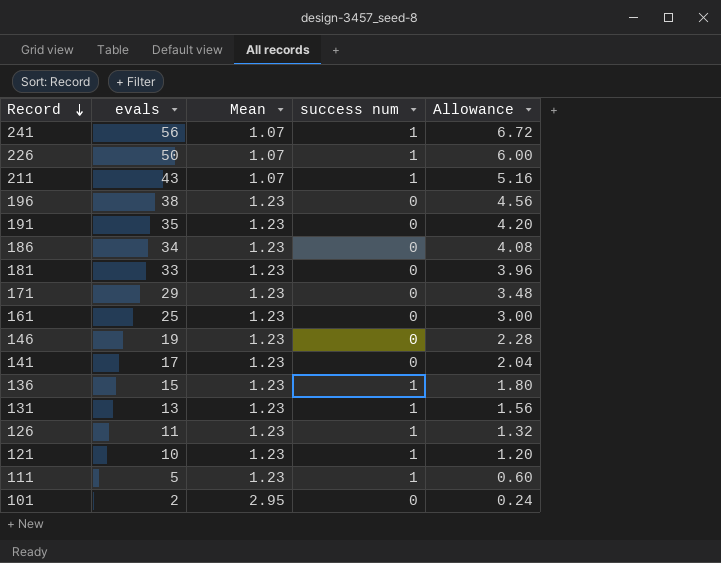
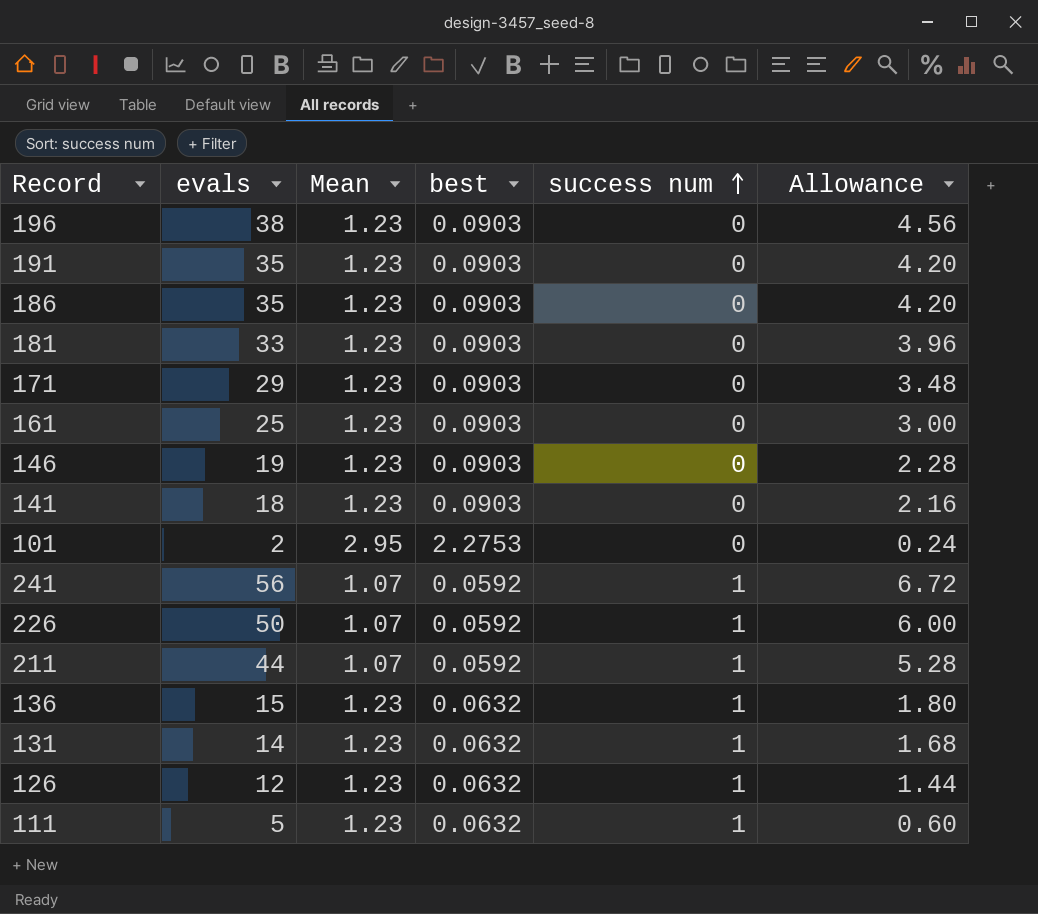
row order: Record descending -> success num ascending
column best | position: none -> 4
row 121: 10 | 1.23 | 1 | 1.20 -> none
186 | evals: 34 -> 35
186 | Allowance: 4.08 -> 4.20
141 | evals: 17 -> 18
141 | Allowance: 2.04 -> 2.16
211 | evals: 43 -> 44
211 | Allowance: 5.16 -> 5.28
131 | evals: 13 -> 14
131 | Allowance: 1.56 -> 1.68
126 | evals: 11 -> 12
126 | Allowance: 1.32 -> 1.44

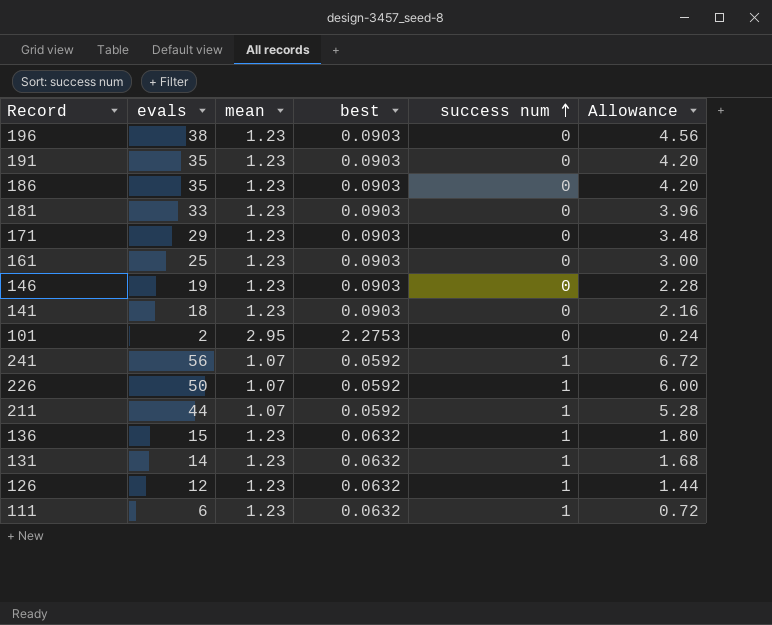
column name: Mean -> mean
111 | evals: 5 -> 6
111 | Allowance: 0.60 -> 0.72

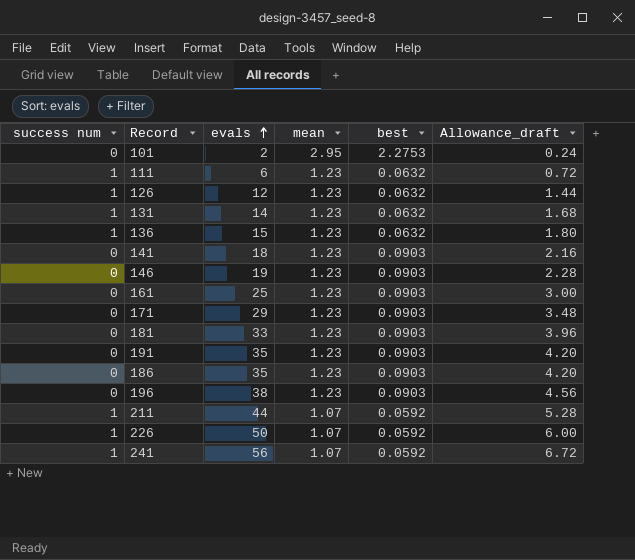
row order: success num ascending -> evals ascending
column success num | position: 5 -> 1
column name: Allowance -> Allowance_draft

